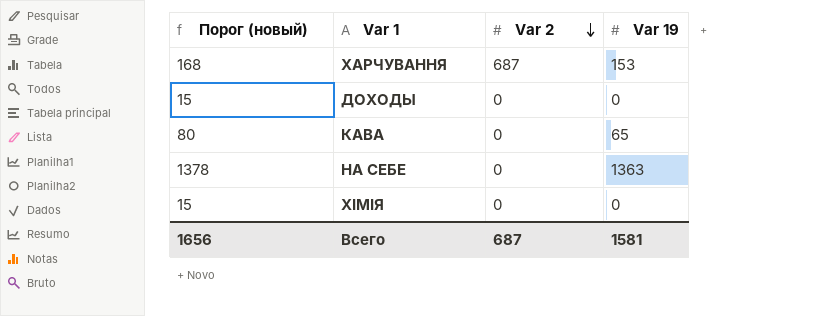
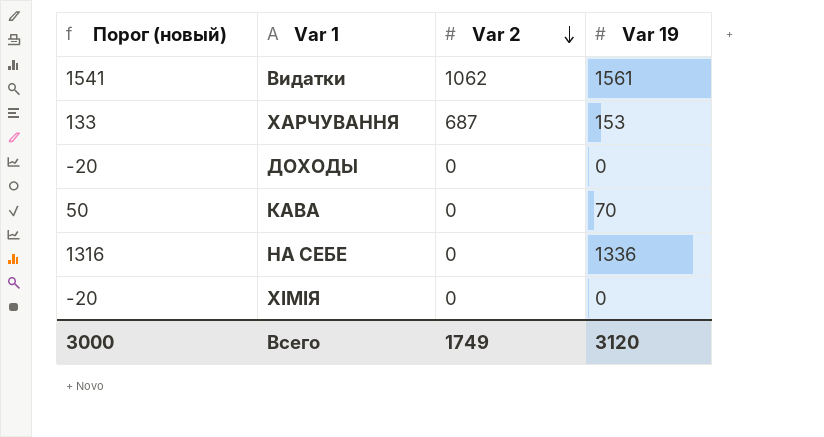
column Порог (новый) | formula: [Var 19] + 15 -> [Var 19] - 20
row Видатки: none -> 1541 | 1062 | 1561
КАВА | Var 19: 65 -> 70
НА СЕБЕ | Var 19: 1363 -> 1336
Всего | Порог (новый): 1656 -> 3000
Всего | Var 2: 687 -> 1749
Всего | Var 19: 1581 -> 3120

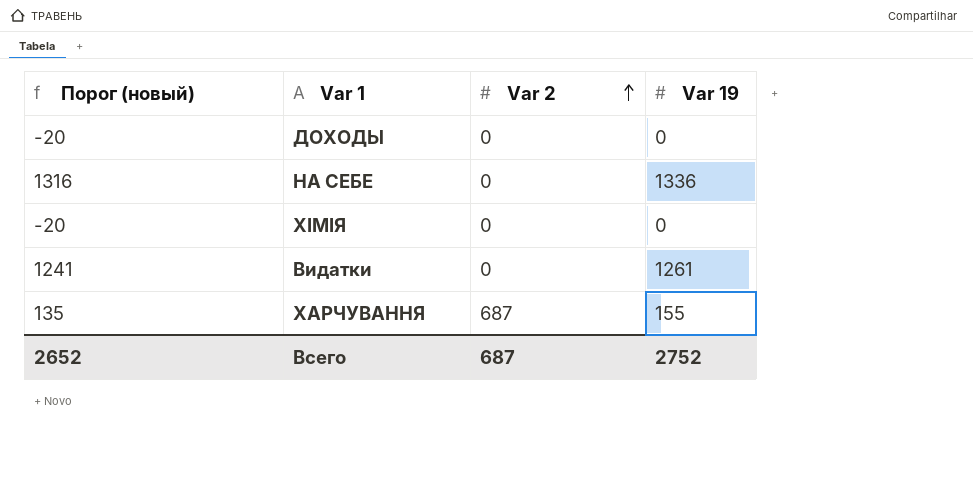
row order: Var 2 descending -> Var 2 ascending
row КАВА: 50 | 0 | 70 -> none
Видатки | Порог (новый): 1541 -> 1241
Видатки | Var 2: 1062 -> 0
Видатки | Var 19: 1561 -> 1261
ХАРЧУВАННЯ | Порог (новый): 133 -> 135
ХАРЧУВАННЯ | Var 19: 153 -> 155
Всего | Порог (новый): 3000 -> 2652
Всего | Var 2: 1749 -> 687
Всего | Var 19: 3120 -> 2752

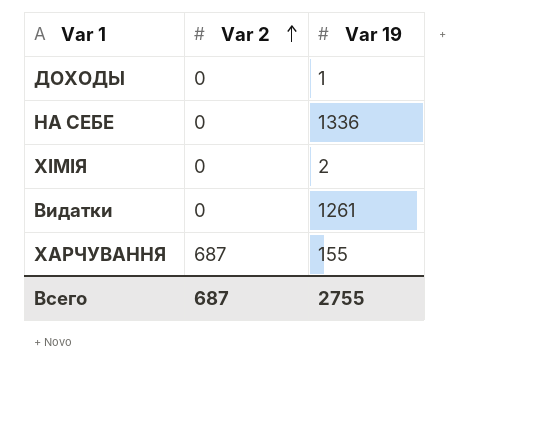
column Порог (новый) | formula: [Var 19] - 20 -> none
ДОХОДЫ | Var 19: 0 -> 1
ХІМІЯ | Var 19: 0 -> 2
Всего | Var 19: 2752 -> 2755

